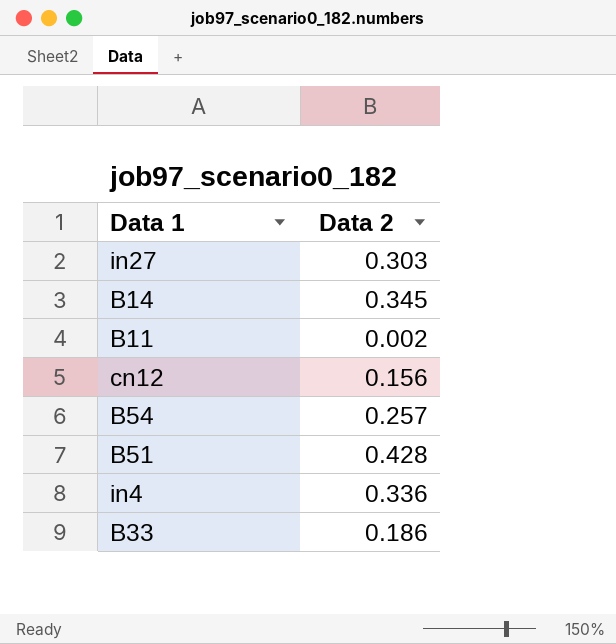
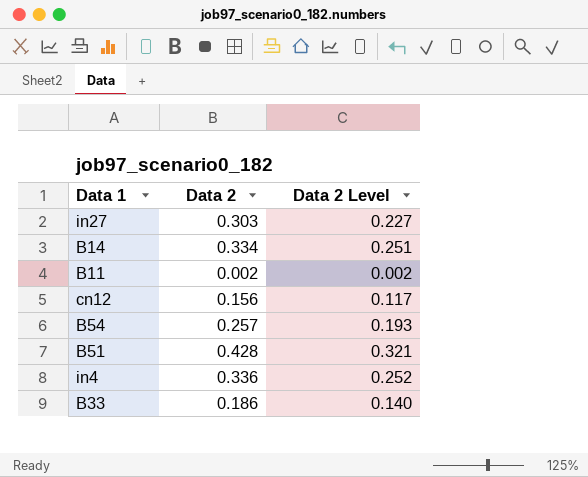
column Data 2 Level | formula: none -> [Data 2] * 0.75
B14 | Data 2: 0.345 -> 0.334

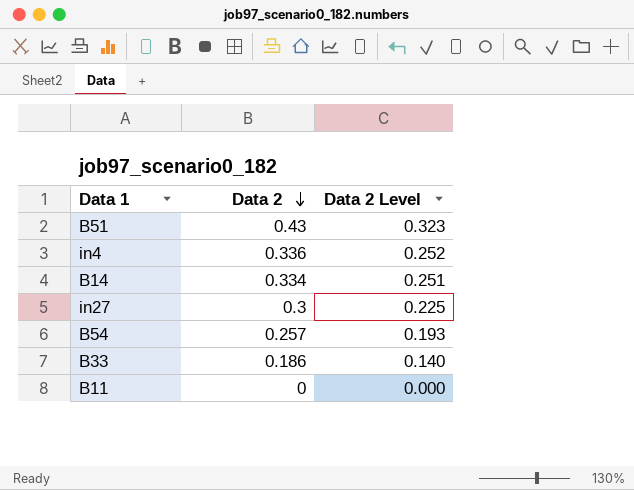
row order: none -> Data 2 descending
row cn12: 0.156 | 0.117 -> none
B51 | Data 2: 0.428 -> 0.43
B51 | Data 2 Level: 0.321 -> 0.323
in27 | Data 2: 0.303 -> 0.3
in27 | Data 2 Level: 0.227 -> 0.225
B11 | Data 2: 0.002 -> 0
B11 | Data 2 Level: 0.002 -> 0.000

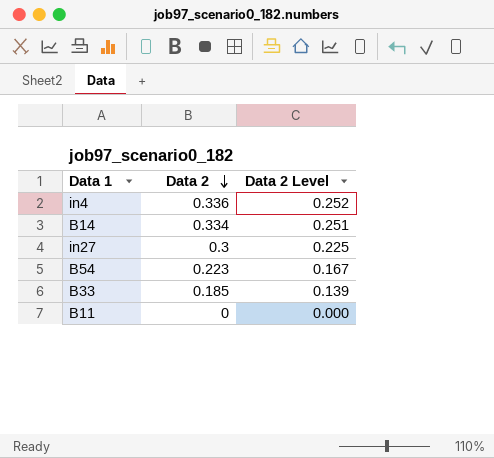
row B51: 0.43 | 0.323 -> none
B54 | Data 2: 0.257 -> 0.223
B54 | Data 2 Level: 0.193 -> 0.167
B33 | Data 2: 0.186 -> 0.185
B33 | Data 2 Level: 0.140 -> 0.139

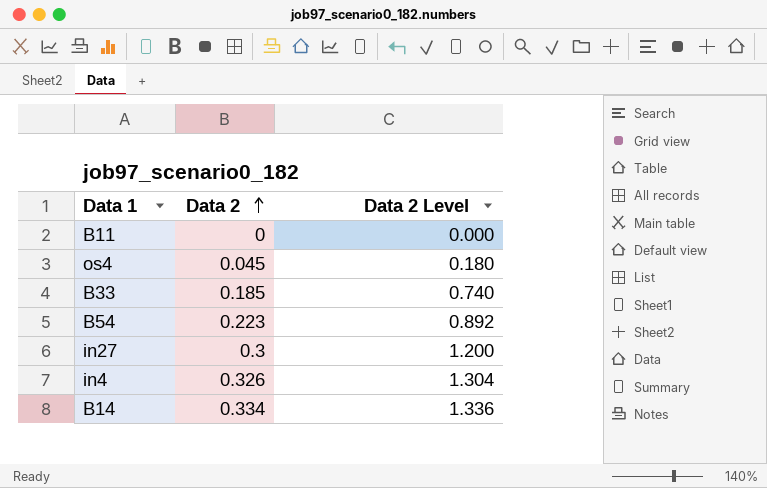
row order: Data 2 descending -> Data 2 ascending
column Data 2 Level | formula: [Data 2] * 0.75 -> [Data 2] * 4
row os4: none -> 0.045 | 0.180
in4 | Data 2: 0.336 -> 0.326

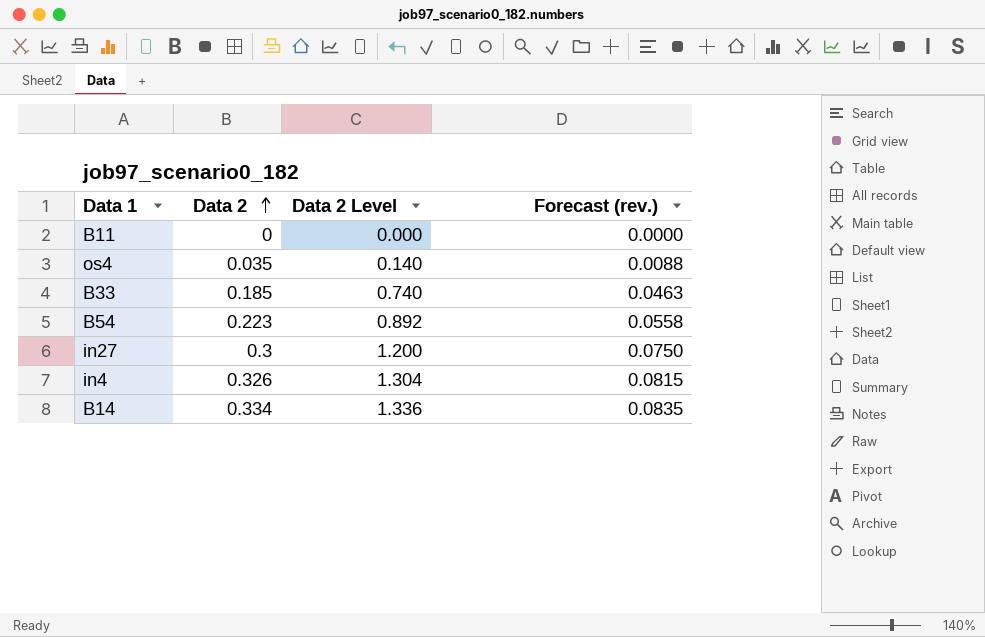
column Forecast (rev.) | formula: none -> [Data 2] * 0.25
os4 | Data 2: 0.045 -> 0.035
os4 | Data 2 Level: 0.180 -> 0.140

